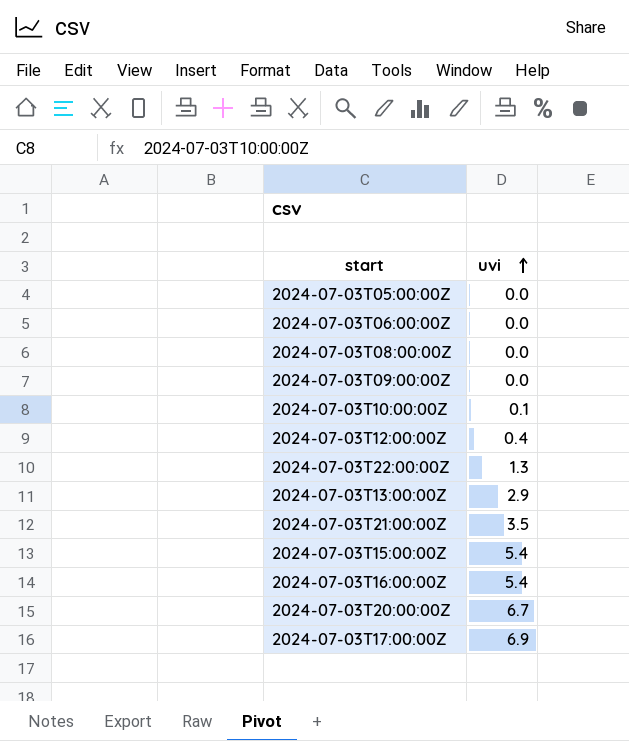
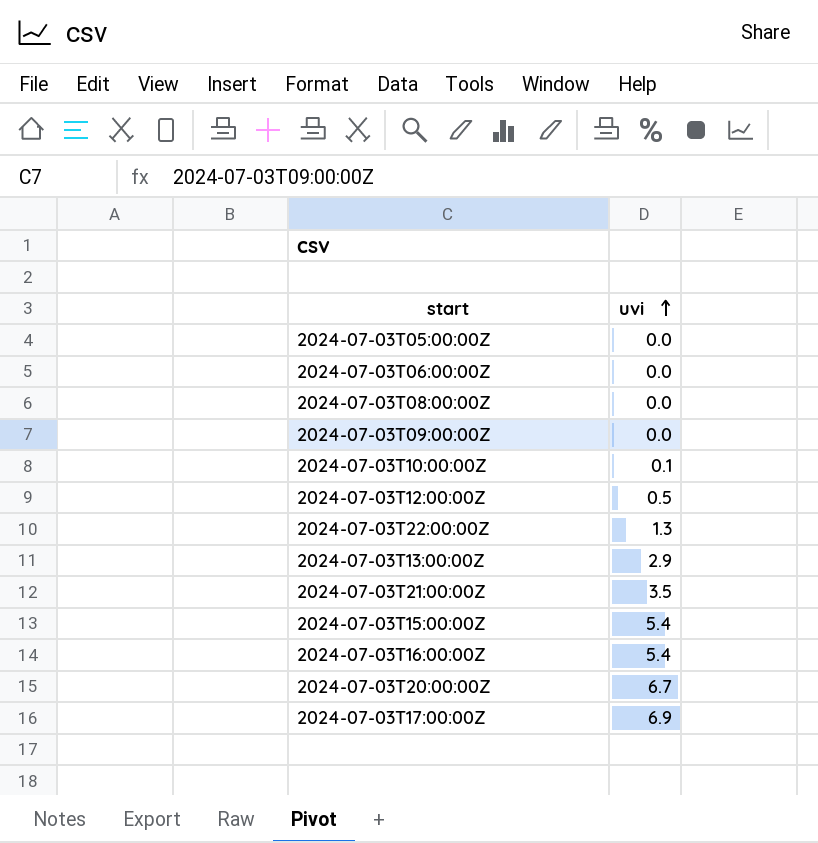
2024-07-03T12:00:00Z | uvi: 0.4 -> 0.5

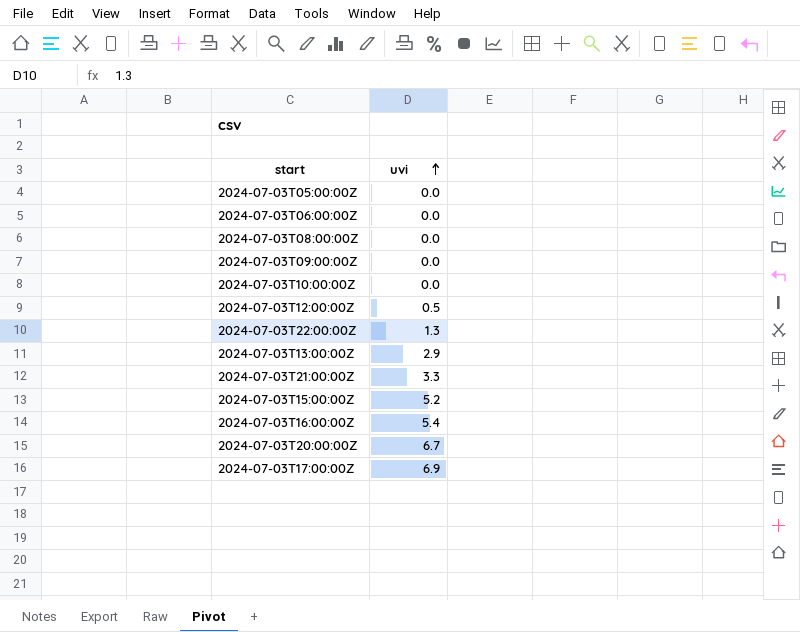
2024-07-03T10:00:00Z | uvi: 0.1 -> 0.0
2024-07-03T21:00:00Z | uvi: 3.5 -> 3.3
2024-07-03T15:00:00Z | uvi: 5.4 -> 5.2

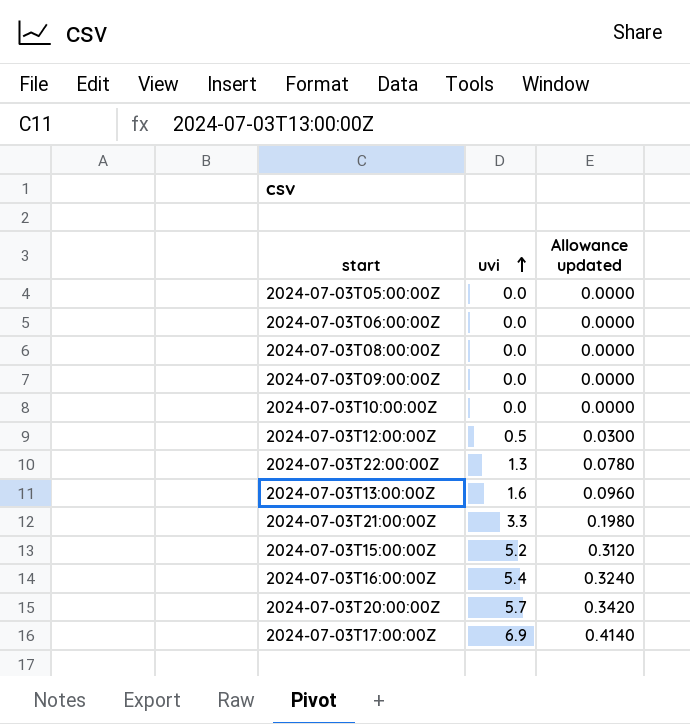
column Allowance updated | formula: none -> [uvi] * 0.06
2024-07-03T13:00:00Z | uvi: 2.9 -> 1.6
2024-07-03T20:00:00Z | uvi: 6.7 -> 5.7

